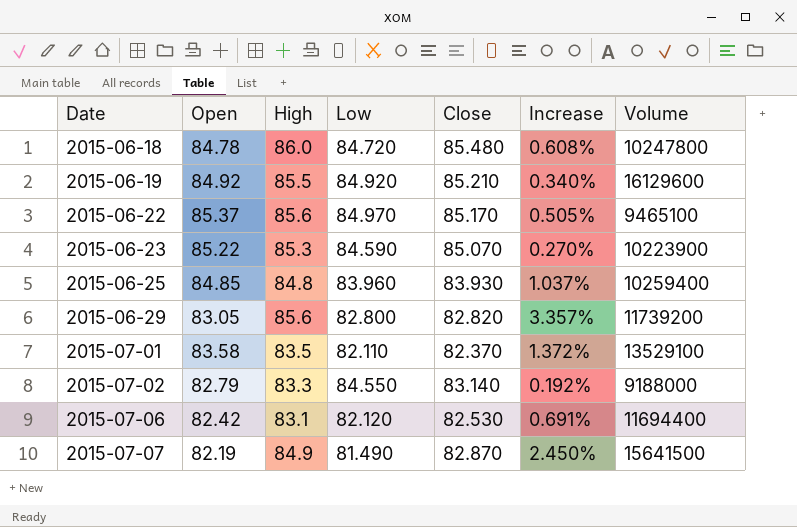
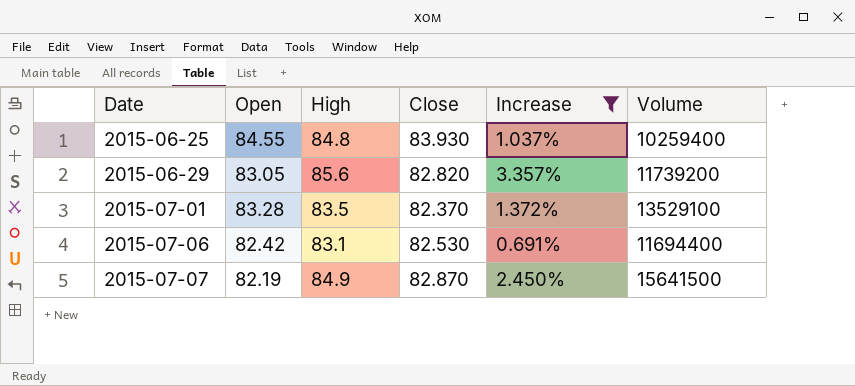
filter: none -> Increase >= 0.691%
column Low | position: 4 -> none
2015-06-25 | Open: 84.85 -> 84.55
2015-07-01 | Open: 83.58 -> 83.28

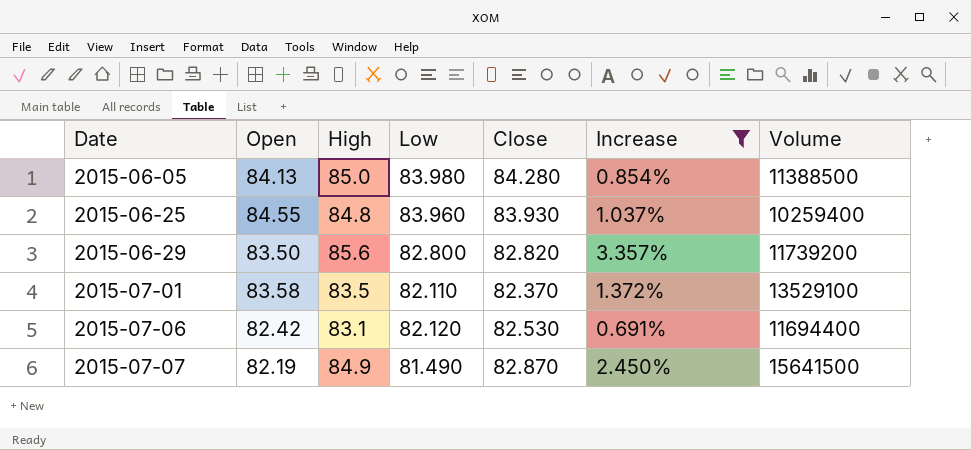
column Low | position: none -> 4
row 2015-06-05: none -> 84.13 | 85.0 | 83.980 | 84.280 | 0.854% | 11388500
2015-06-29 | Open: 83.05 -> 83.50
2015-07-01 | Open: 83.28 -> 83.58

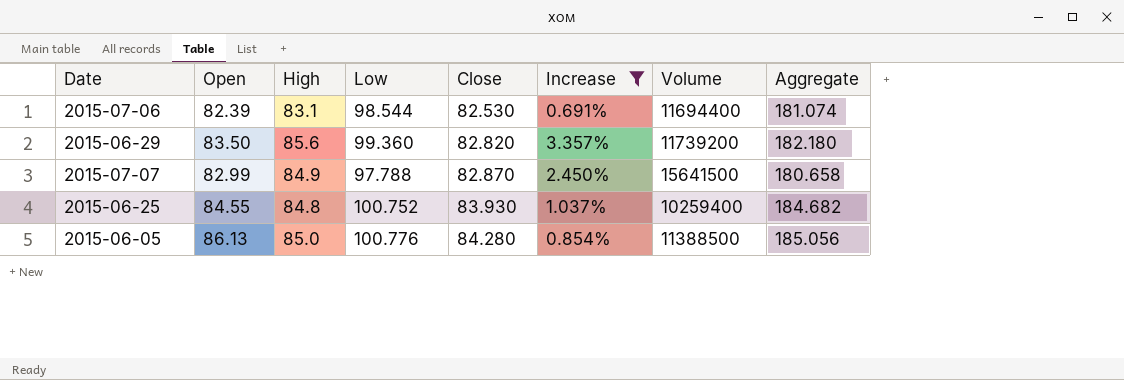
row order: Date ascending -> Close ascending
column Aggregate | formula: none -> [Low] + [Close]
row 2015-07-01: 83.58 | 83.5 | 82.110 | 82.370 | 1.372% | 13529100 -> none
2015-07-06 | Open: 82.42 -> 82.39
2015-07-06 | Low: 82.120 -> 98.544
2015-06-29 | Low: 82.800 -> 99.360
2015-07-07 | Open: 82.19 -> 82.99
2015-07-07 | Low: 81.490 -> 97.788
2015-06-25 | Low: 83.960 -> 100.752
2015-06-05 | Open: 84.13 -> 86.13
2015-06-05 | Low: 83.980 -> 100.776

